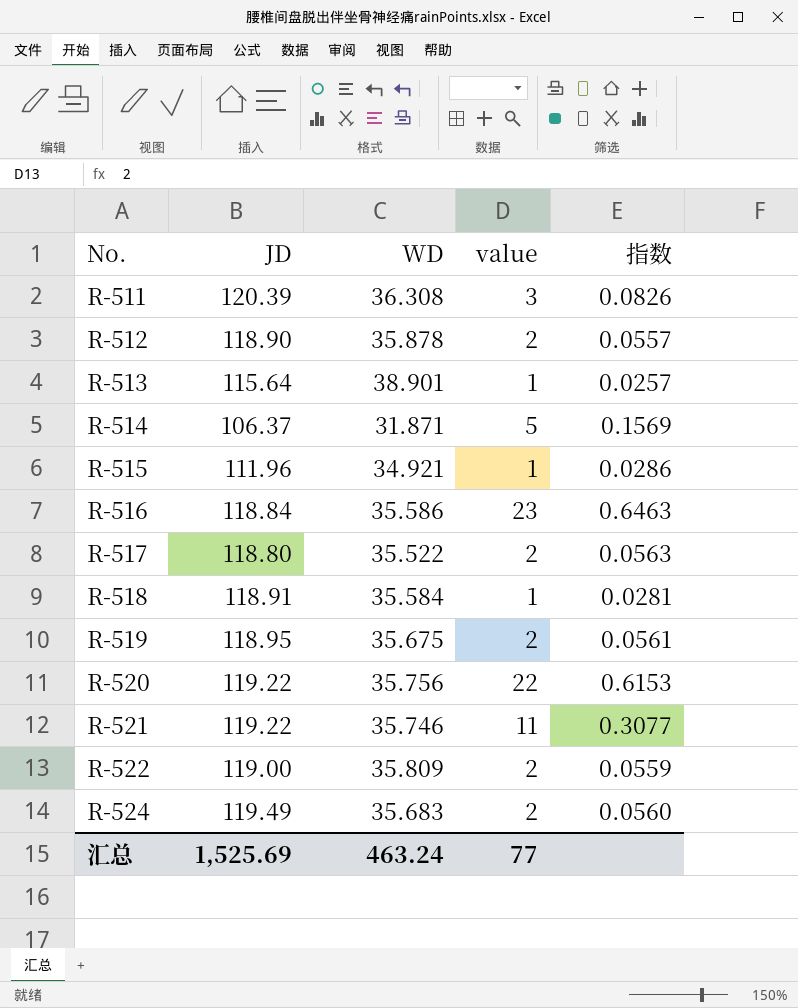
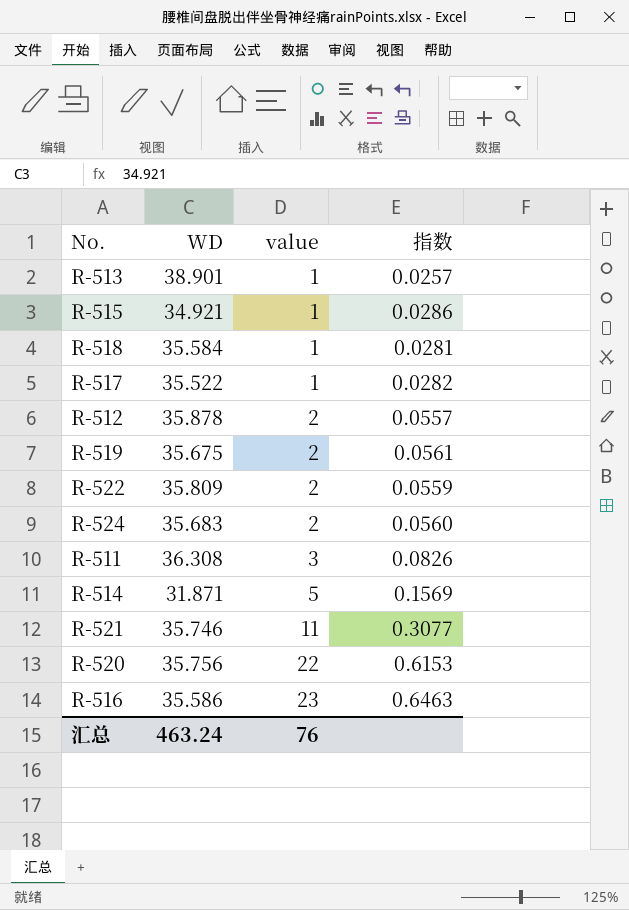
row order: No. ascending -> value ascending
column JD | position: 2 -> none
R-517 | value: 2 -> 1
R-517 | 指数: 0.0563 -> 0.0282
汇总 | value: 77 -> 76

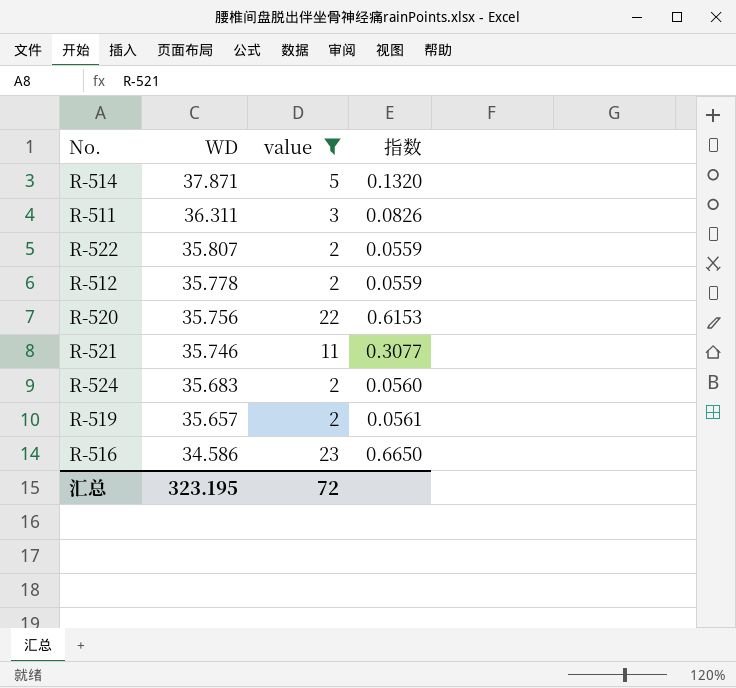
filter: none -> value != 1
row order: value ascending -> WD descending
R-514 | WD: 31.871 -> 37.871
R-514 | 指数: 0.1569 -> 0.1320
R-511 | WD: 36.308 -> 36.311
R-522 | WD: 35.809 -> 35.807
R-512 | WD: 35.878 -> 35.778
R-512 | 指数: 0.0557 -> 0.0559
R-519 | WD: 35.675 -> 35.657
R-516 | WD: 35.586 -> 34.586
R-516 | 指数: 0.6463 -> 0.6650
汇总 | WD: 463.24 -> 323.195
汇总 | value: 76 -> 72

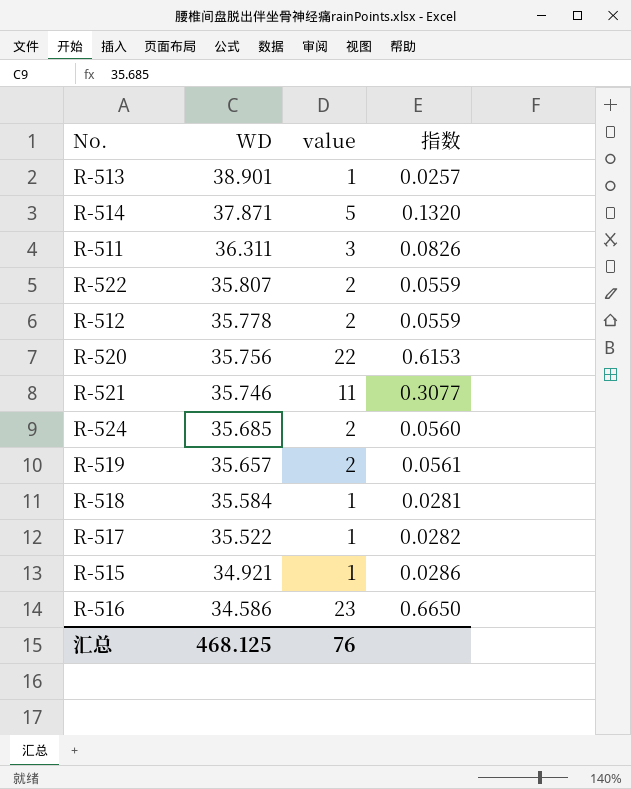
filter: value != 1 -> none
R-524 | WD: 35.683 -> 35.685
汇总 | WD: 323.195 -> 468.125
汇总 | value: 72 -> 76

